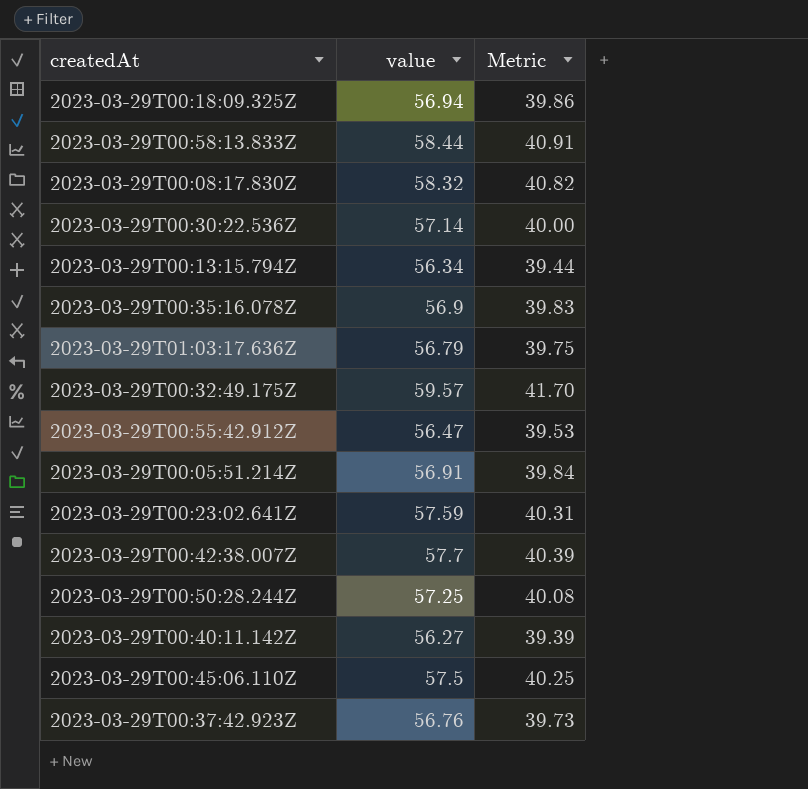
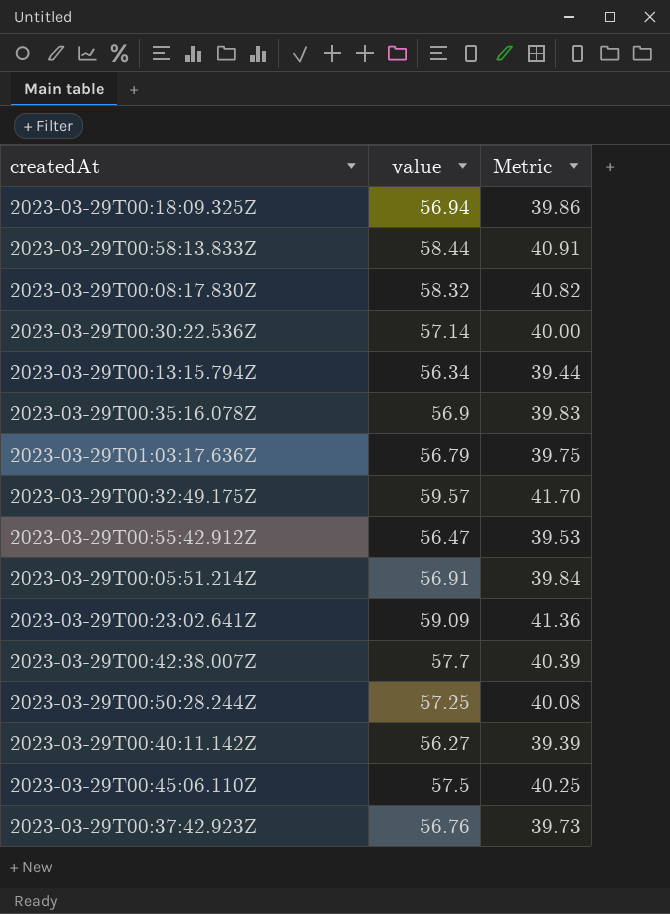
2023-03-29T00:23:02.641Z | value: 57.59 -> 59.09
2023-03-29T00:23:02.641Z | Metric: 40.31 -> 41.36

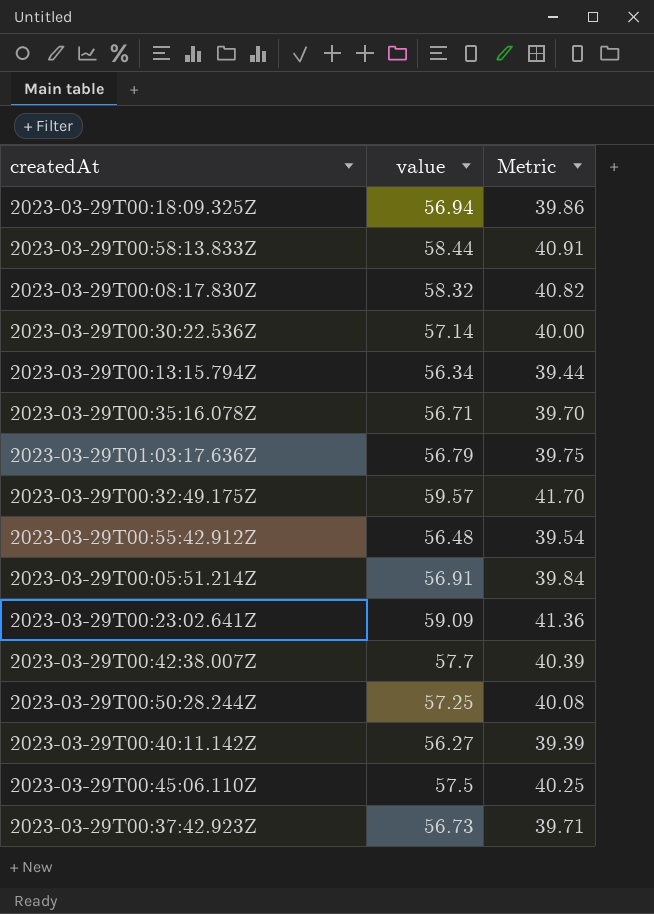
2023-03-29T00:35:16.078Z | value: 56.9 -> 56.71
2023-03-29T00:35:16.078Z | Metric: 39.83 -> 39.70
2023-03-29T00:55:42.912Z | value: 56.47 -> 56.48
2023-03-29T00:55:42.912Z | Metric: 39.53 -> 39.54
2023-03-29T00:37:42.923Z | value: 56.76 -> 56.73
2023-03-29T00:37:42.923Z | Metric: 39.73 -> 39.71

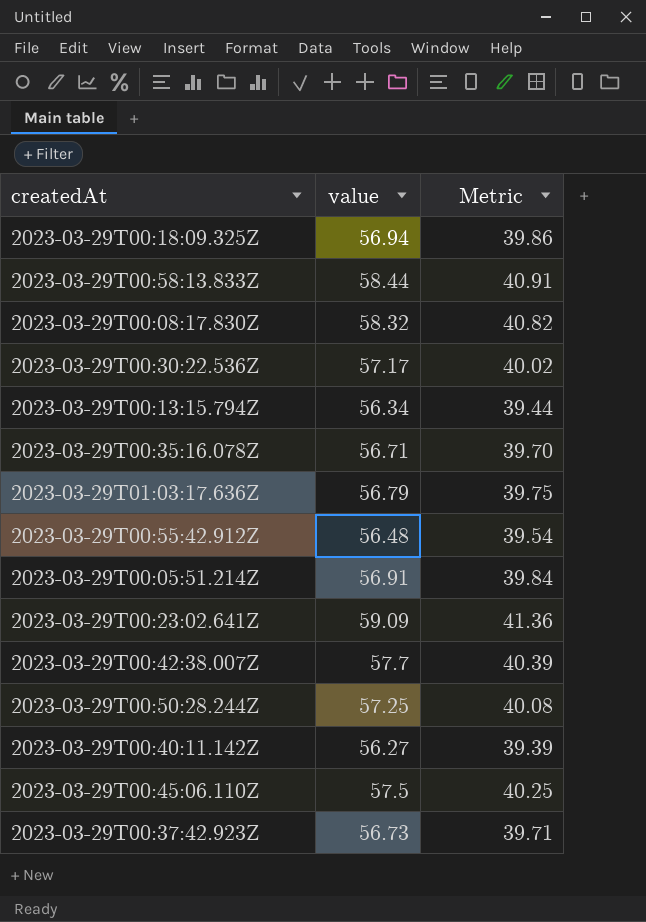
row 2023-03-29T00:32:49.175Z: 59.57 | 41.70 -> none
2023-03-29T00:30:22.536Z | value: 57.14 -> 57.17
2023-03-29T00:30:22.536Z | Metric: 40.00 -> 40.02

